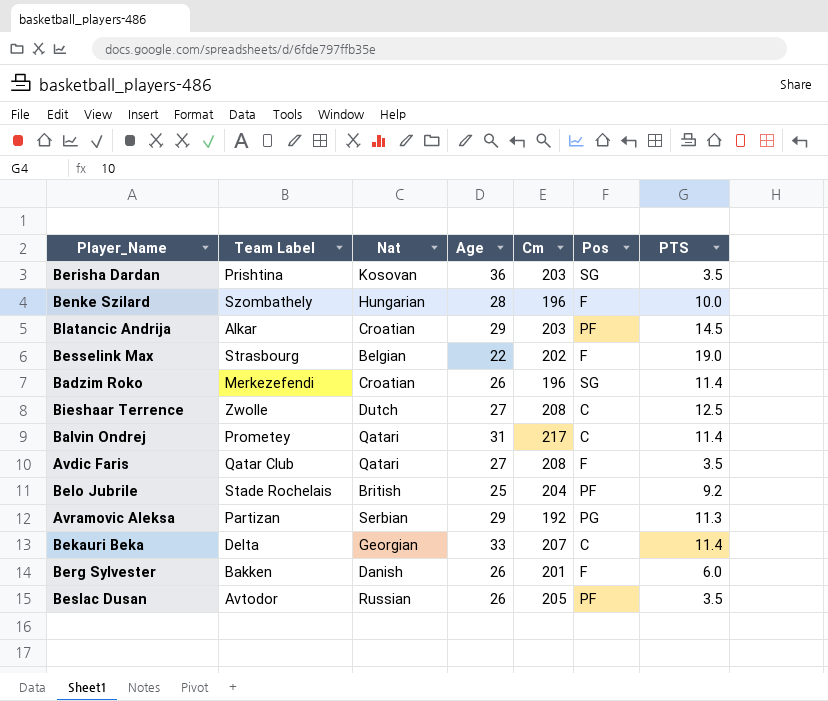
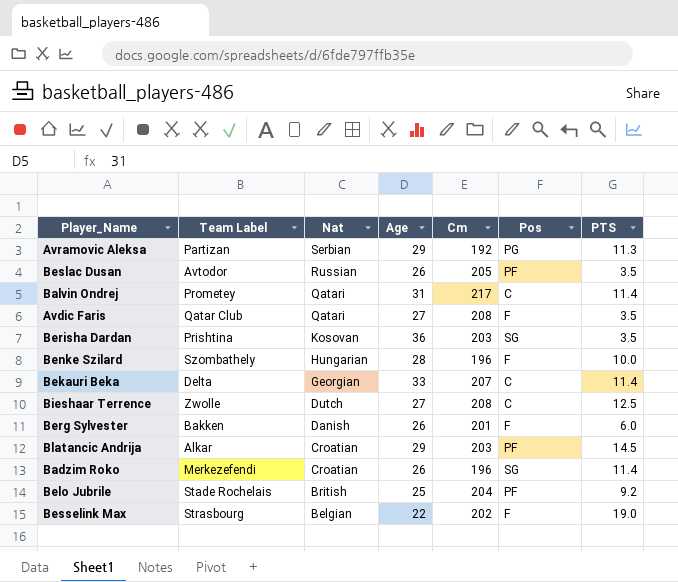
row order: none -> Nat descending

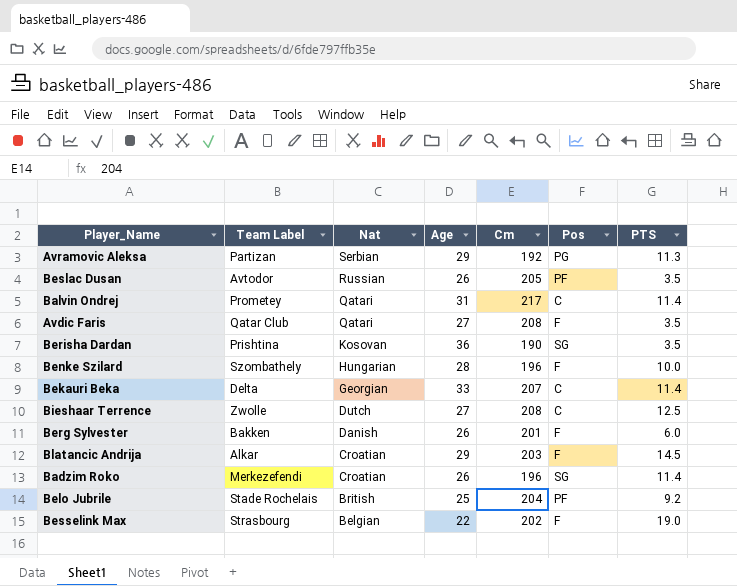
Berisha Dardan | Cm: 203 -> 190
Blatancic Andrija | Pos: PF -> F

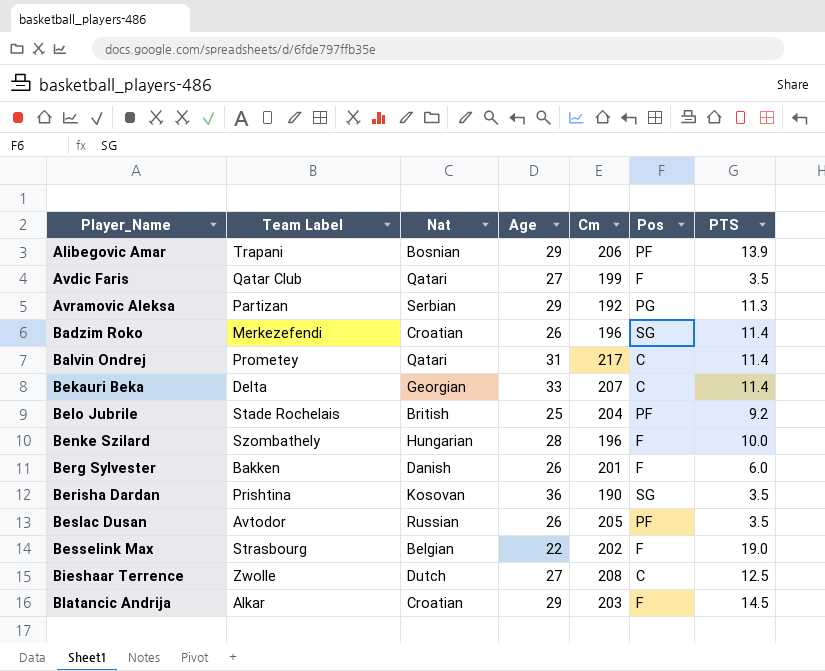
row order: Nat descending -> Player_Name ascending
row Alibegovic Amar: none -> Trapani | Bosnian | 29 | 206 | PF | 13.9
Avdic Faris | Cm: 208 -> 199

